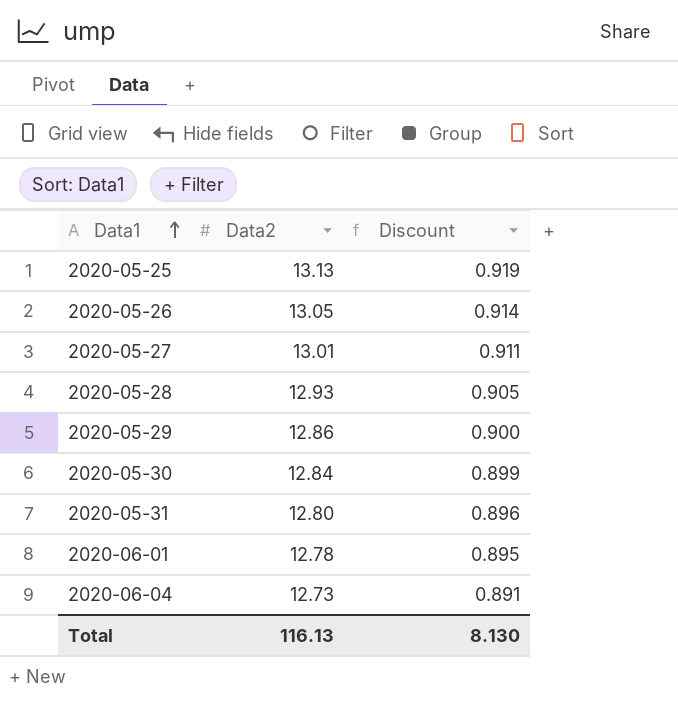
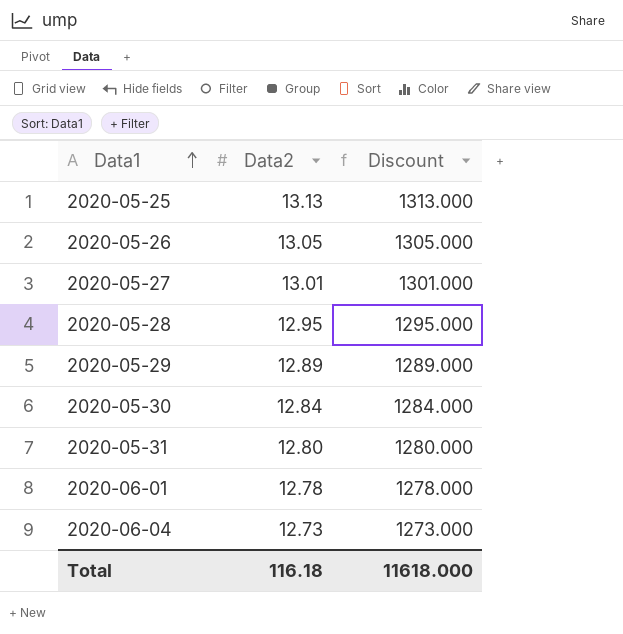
column Discount | formula: [Data2] * 0.07 -> [Data2] * 100
2020-05-28 | Data2: 12.93 -> 12.95
2020-05-29 | Data2: 12.86 -> 12.89
Total | Data2: 116.13 -> 116.18
Total | Discount: 8.130 -> 11618.000

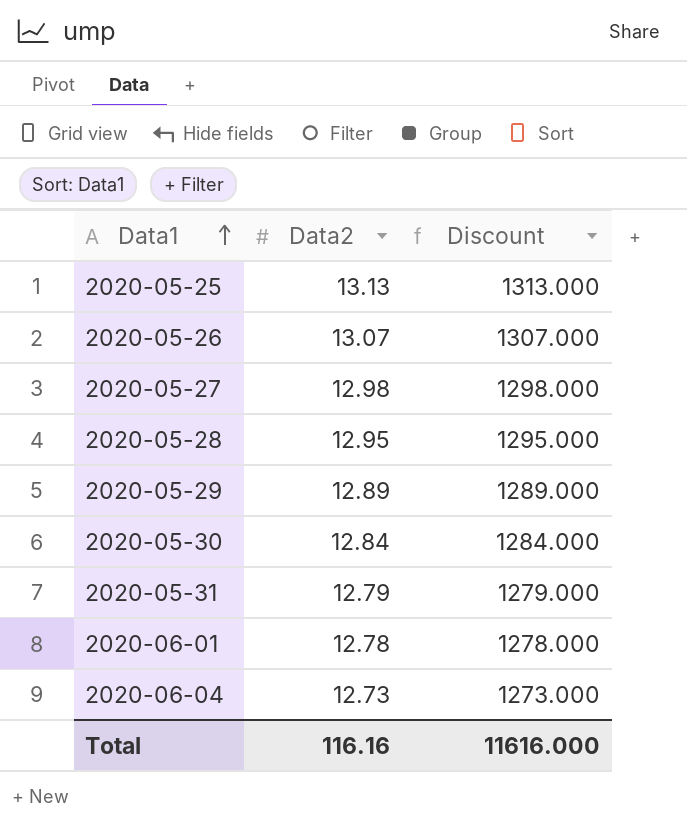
2020-05-26 | Data2: 13.05 -> 13.07
2020-05-26 | Discount: 1305.000 -> 1307.000
2020-05-27 | Data2: 13.01 -> 12.98
2020-05-27 | Discount: 1301.000 -> 1298.000
2020-05-31 | Data2: 12.80 -> 12.79
2020-05-31 | Discount: 1280.000 -> 1279.000
Total | Data2: 116.18 -> 116.16
Total | Discount: 11618.000 -> 11616.000

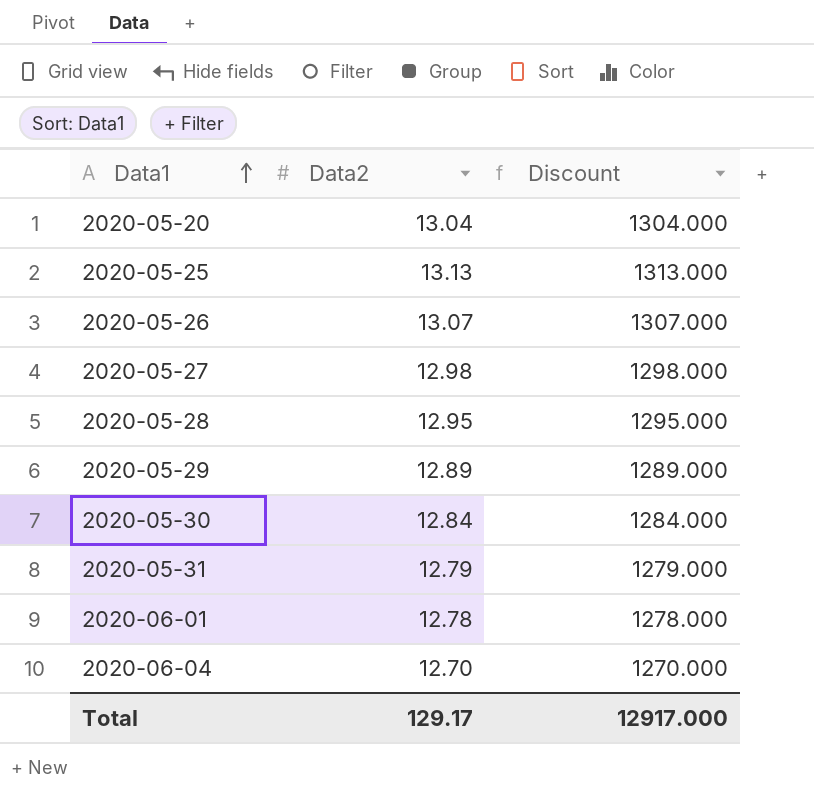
row 2020-05-20: none -> 13.04 | 1304.000
2020-06-04 | Data2: 12.73 -> 12.70
2020-06-04 | Discount: 1273.000 -> 1270.000
Total | Data2: 116.16 -> 129.17
Total | Discount: 11616.000 -> 12917.000

